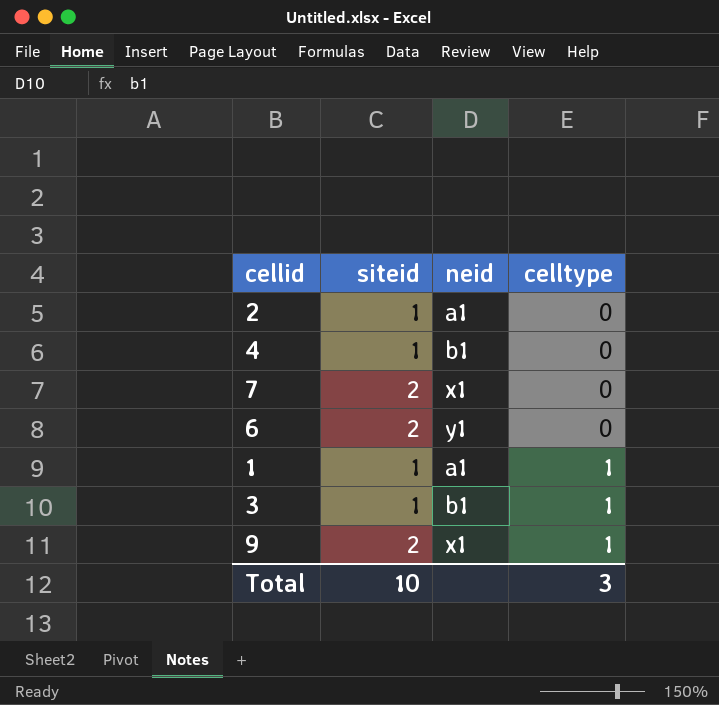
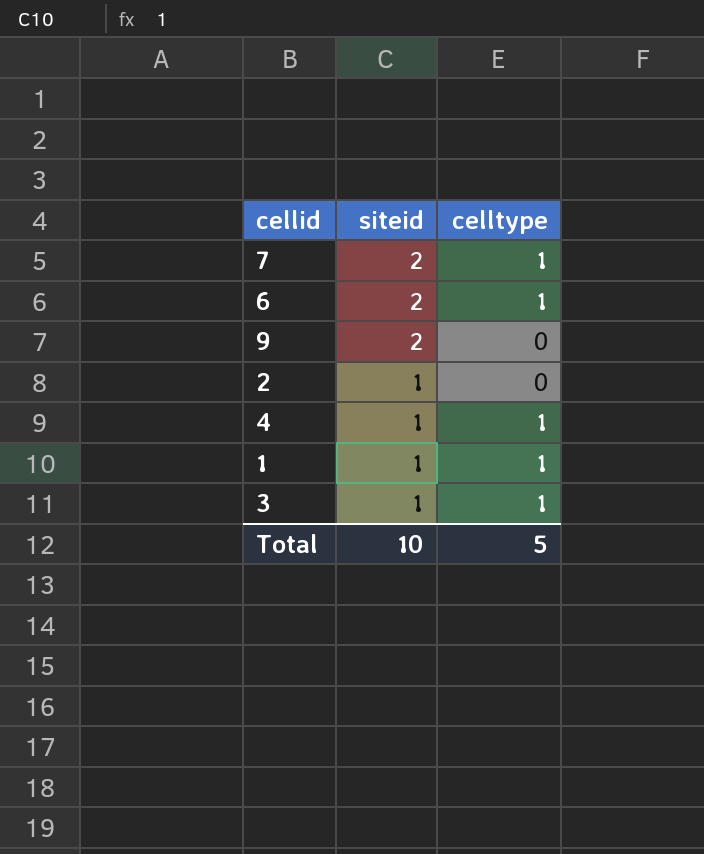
row order: celltype ascending -> siteid descending
column neid | position: 3 -> none
7 | celltype: 0 -> 1
6 | celltype: 0 -> 1
9 | celltype: 1 -> 0
4 | celltype: 0 -> 1
Total | celltype: 3 -> 5

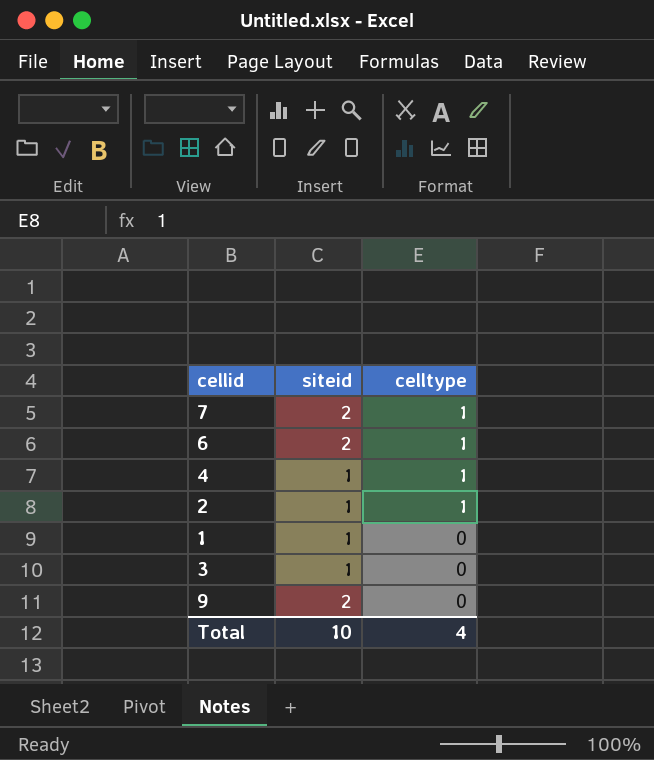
row order: siteid descending -> celltype descending
2 | celltype: 0 -> 1
1 | celltype: 1 -> 0
3 | celltype: 1 -> 0
Total | celltype: 5 -> 4

